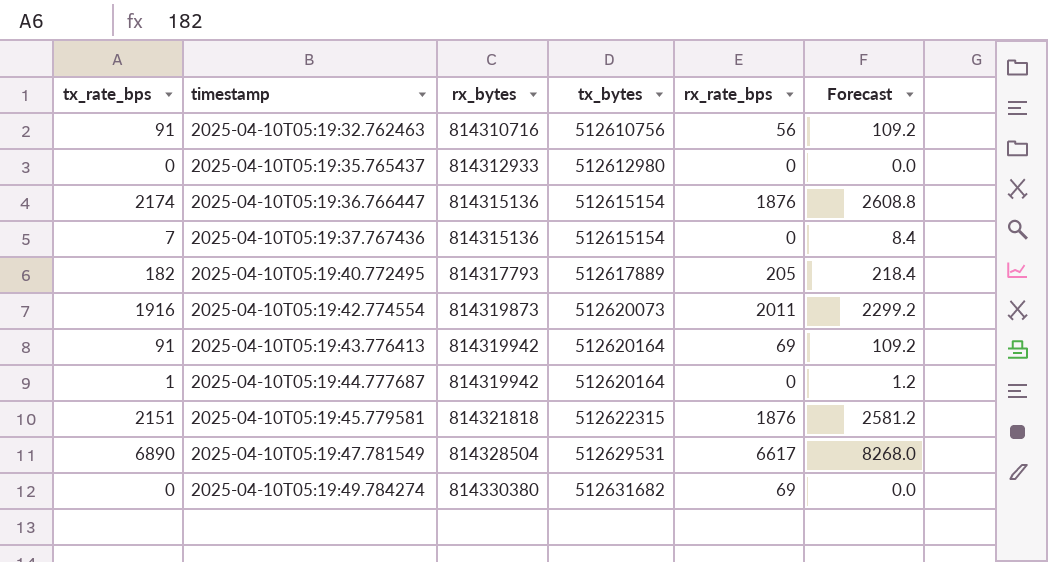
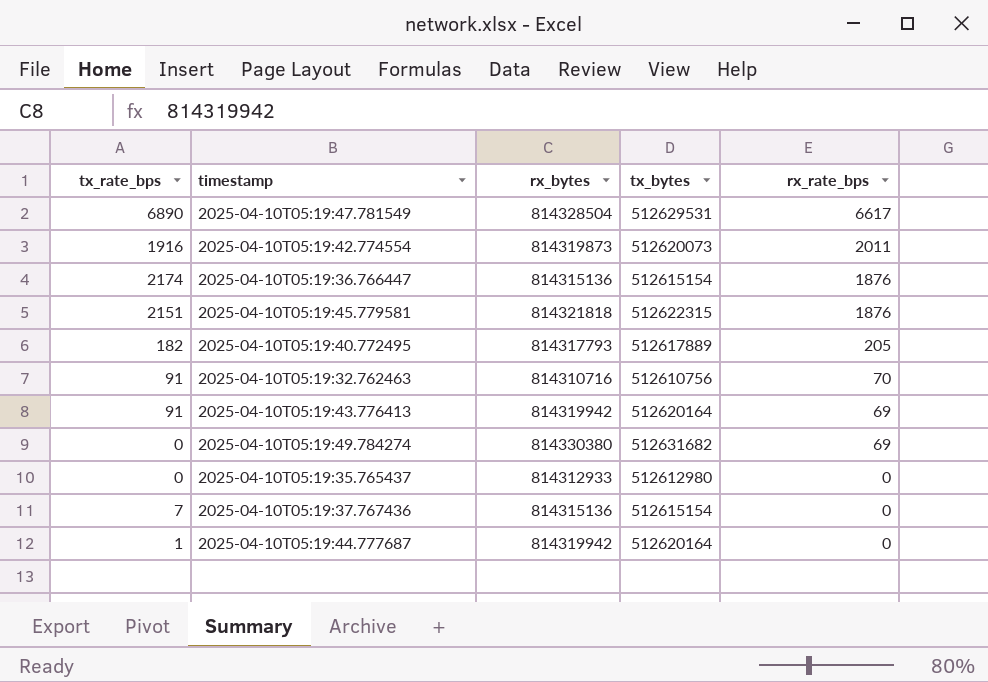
row order: timestamp ascending -> rx_rate_bps descending
column Forecast | formula: [tx_rate_bps] * 1.2 -> none
2025-04-10T05:19:32.762463 | rx_rate_bps: 56 -> 70

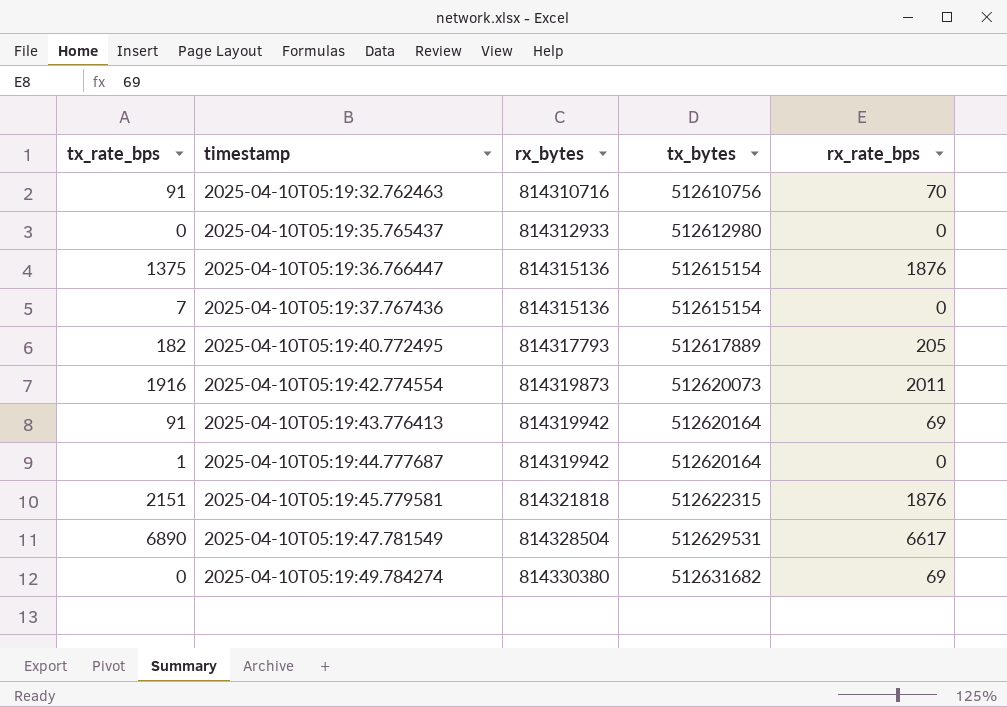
row order: rx_rate_bps descending -> timestamp ascending
2025-04-10T05:19:36.766447 | tx_rate_bps: 2174 -> 1375

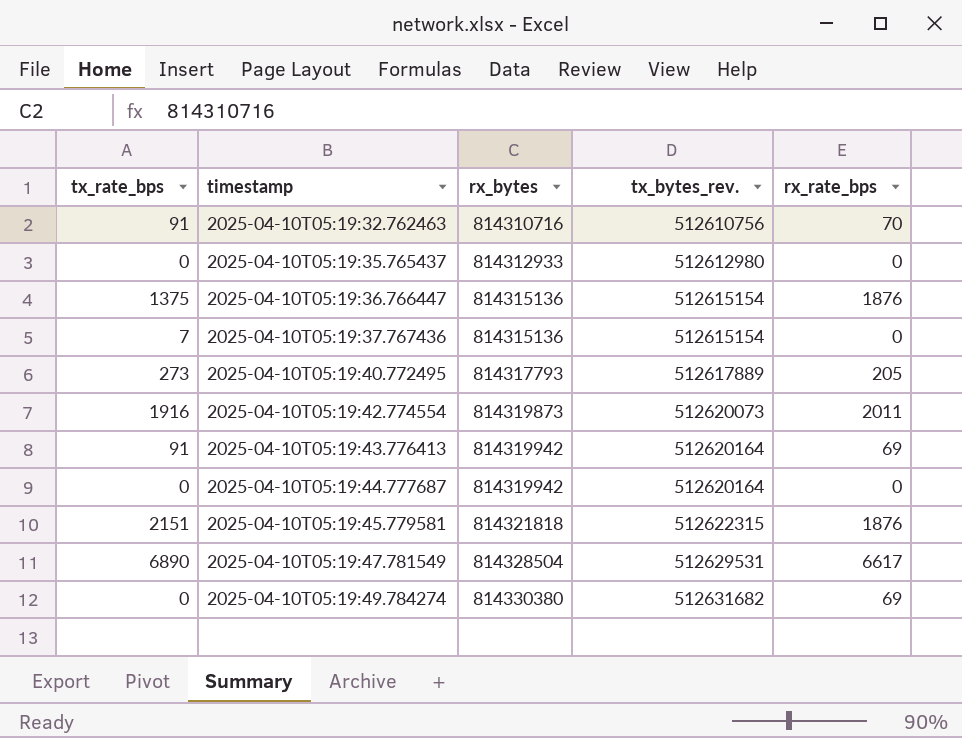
column name: tx_bytes -> tx_bytes_rev.
2025-04-10T05:19:40.772495 | tx_rate_bps: 182 -> 273
2025-04-10T05:19:44.777687 | tx_rate_bps: 1 -> 0

